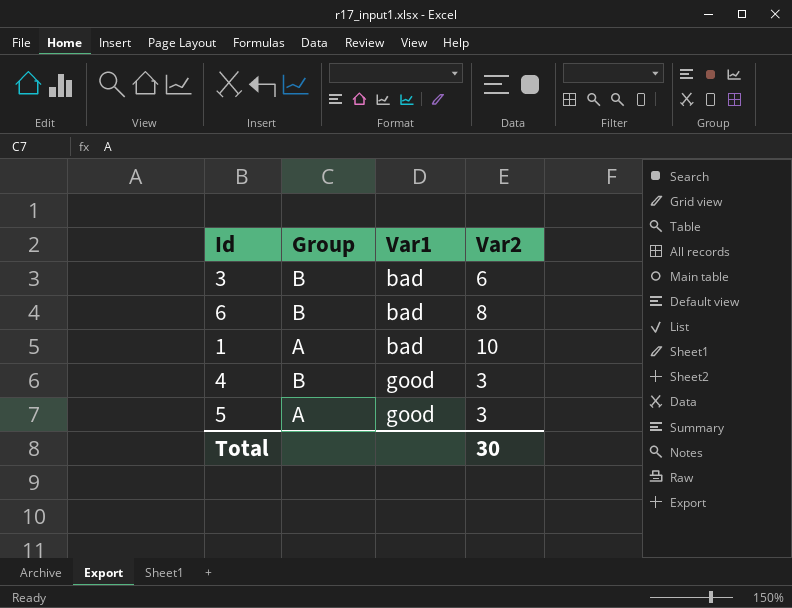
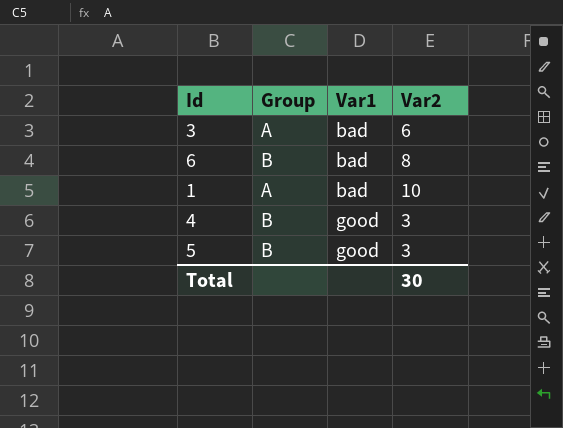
3 | Group: B -> A
5 | Group: A -> B

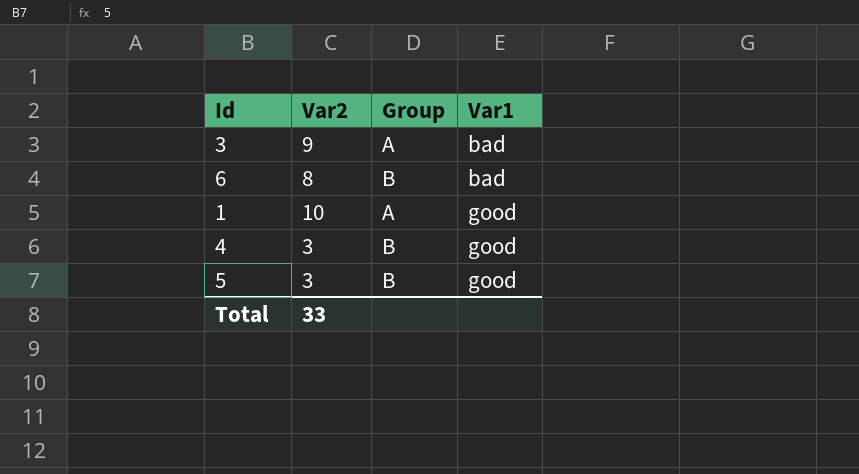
column Var2 | position: 4 -> 2
3 | Var2: 6 -> 9
1 | Var1: bad -> good
Total | Var2: 30 -> 33

